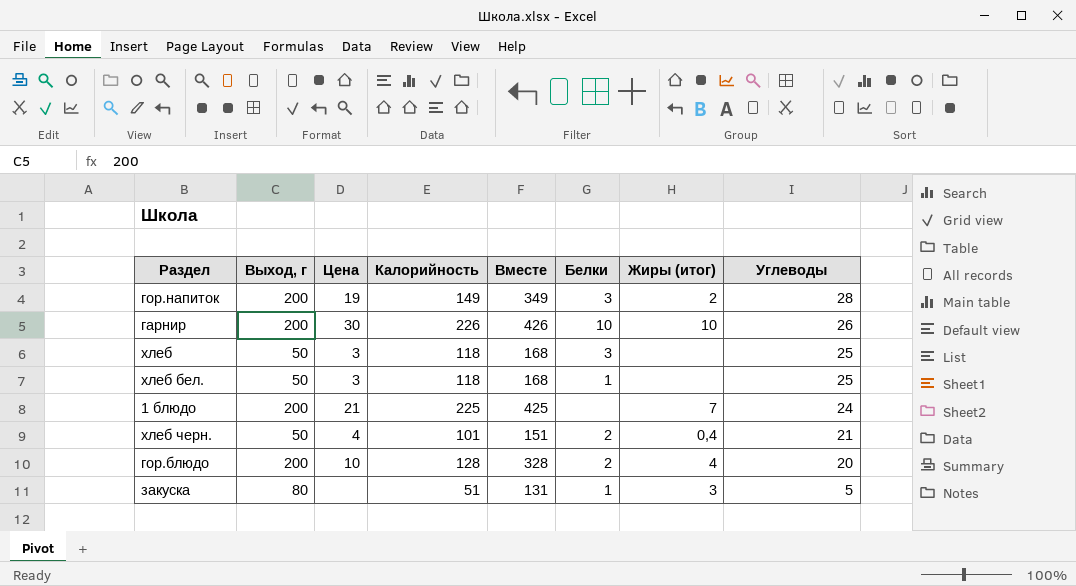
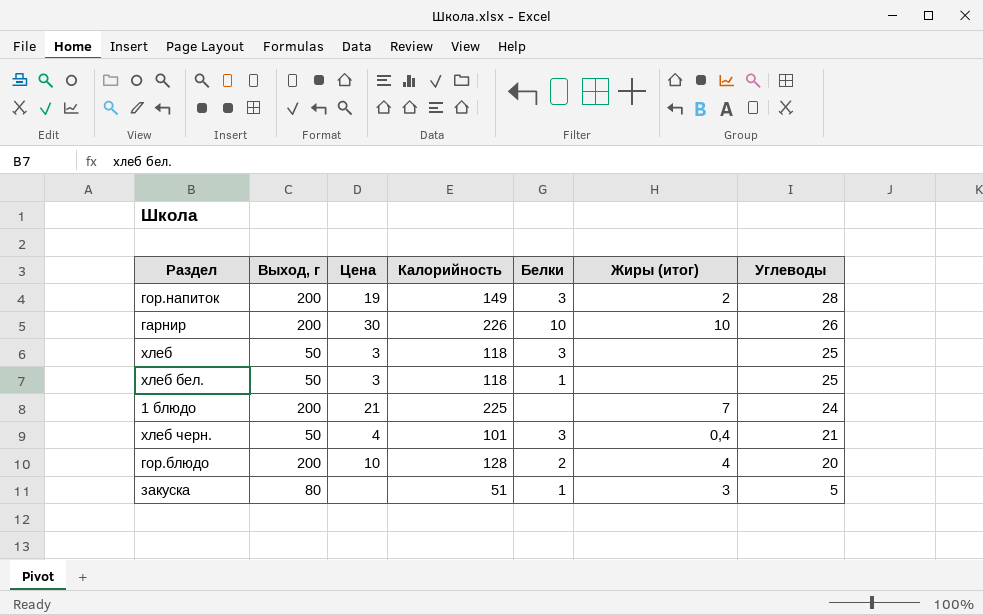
column Вместе | formula: [Выход, г] + [Калорийность] -> none
хлеб черн. | Белки: 2 -> 3

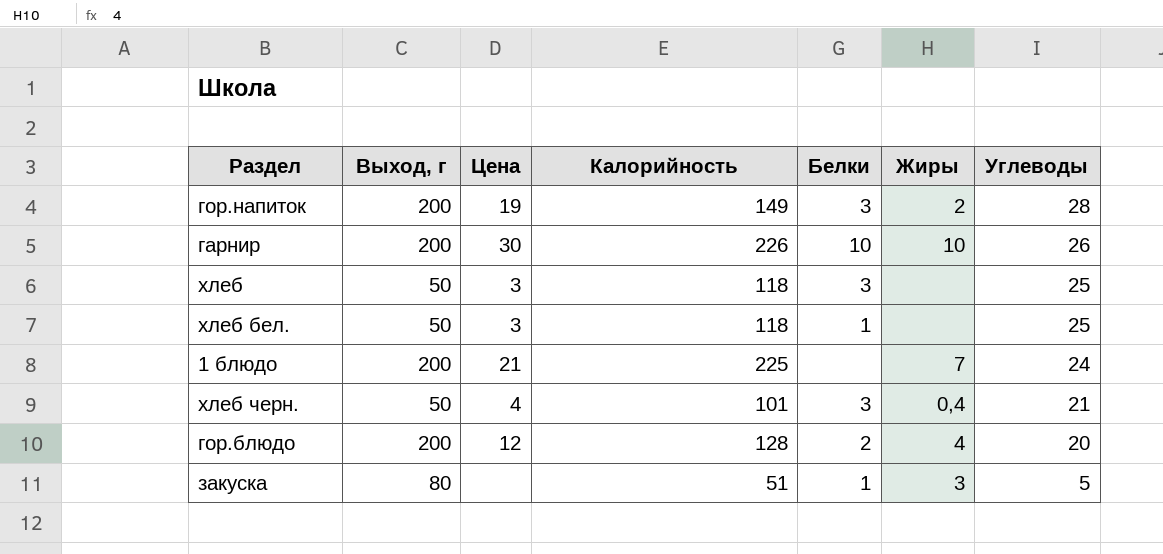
column name: Жиры (итог) -> Жиры
гор.блюдо | Цена: 10 -> 12

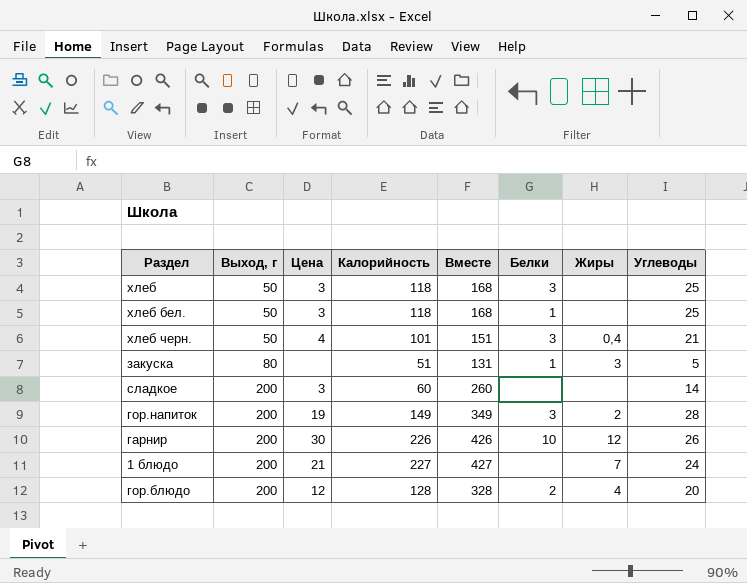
row order: Углеводы descending -> Выход, г ascending
column Вместе | formula: none -> [Выход, г] + [Калорийность]
row сладкое: none -> 200 | 3 | 60 | 260 | none | none | 14
гарнир | Жиры: 10 -> 12
1 блюдо | Калорийность: 225 -> 227

